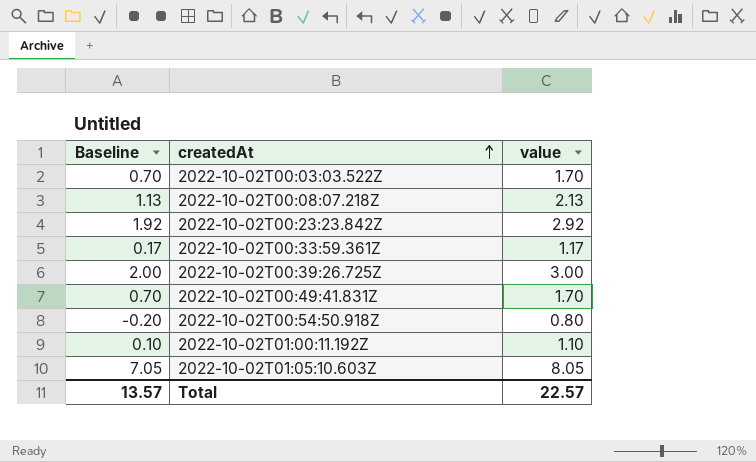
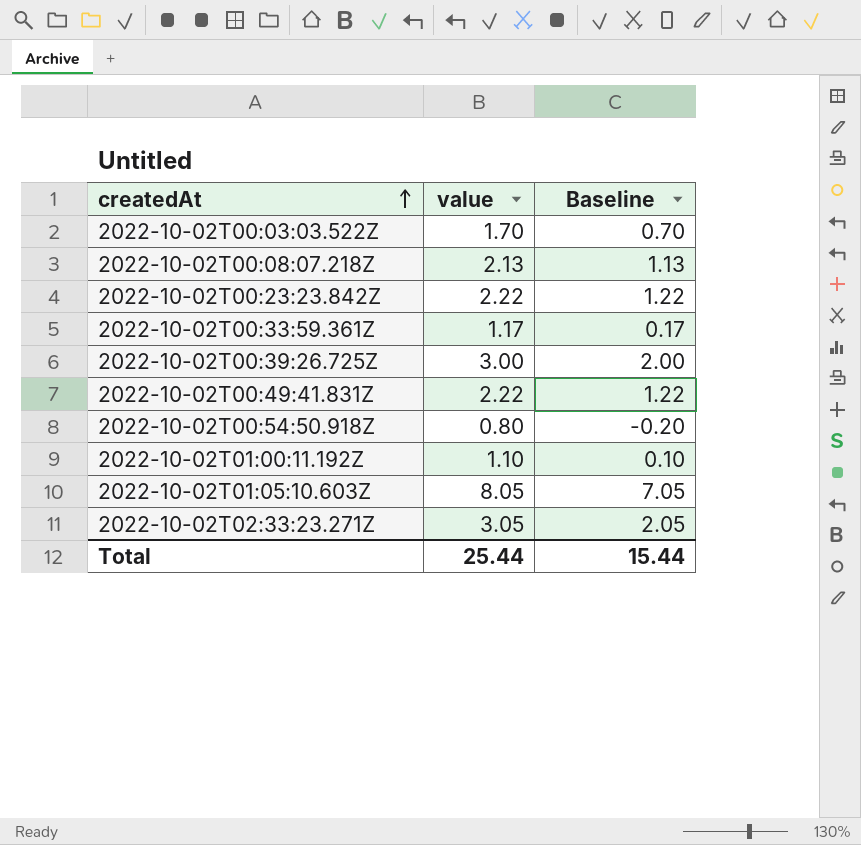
column Baseline | position: 1 -> 3
2022-10-02T00:23:23.842Z | value: 2.92 -> 2.22
2022-10-02T00:23:23.842Z | Baseline: 1.92 -> 1.22
2022-10-02T00:49:41.831Z | value: 1.70 -> 2.22
2022-10-02T00:49:41.831Z | Baseline: 0.70 -> 1.22
row 2022-10-02T02:33:23.271Z: none -> 3.05 | 2.05
Total | value: 22.57 -> 25.44
Total | Baseline: 13.57 -> 15.44

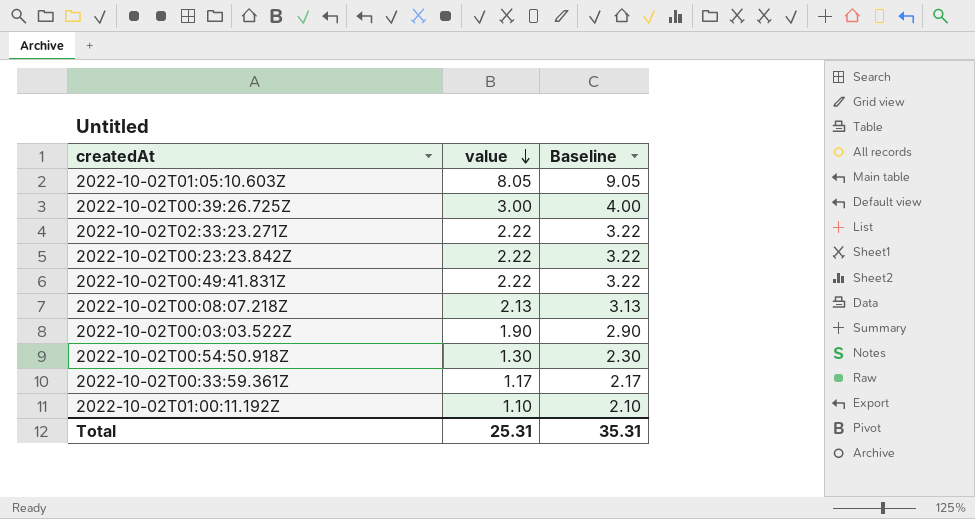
row order: createdAt ascending -> value descending
column Baseline | formula: [value] - 1 -> [value] + 1
2022-10-02T02:33:23.271Z | value: 3.05 -> 2.22
2022-10-02T00:03:03.522Z | value: 1.70 -> 1.90
2022-10-02T00:54:50.918Z | value: 0.80 -> 1.30
Total | value: 25.44 -> 25.31
Total | Baseline: 15.44 -> 35.31

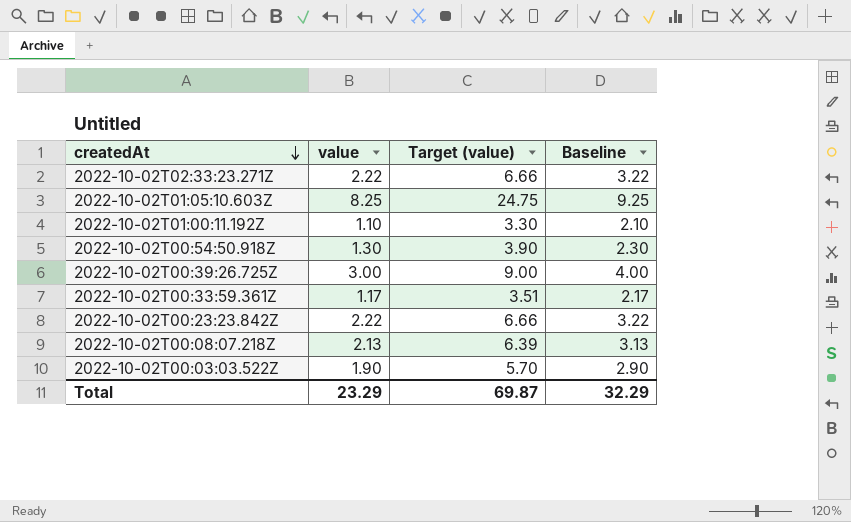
row order: value descending -> createdAt descending
column Target (value) | formula: none -> [value] * 3
row 2022-10-02T00:49:41.831Z: 2.22 | 3.22 -> none
2022-10-02T01:05:10.603Z | value: 8.05 -> 8.25
2022-10-02T01:05:10.603Z | Baseline: 9.05 -> 9.25
Total | value: 25.31 -> 23.29
Total | Baseline: 35.31 -> 32.29

